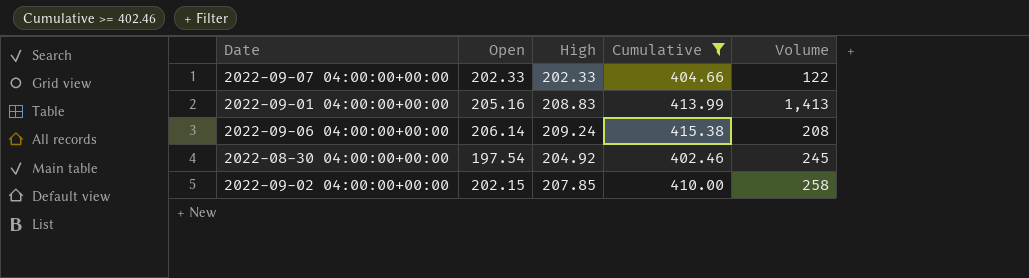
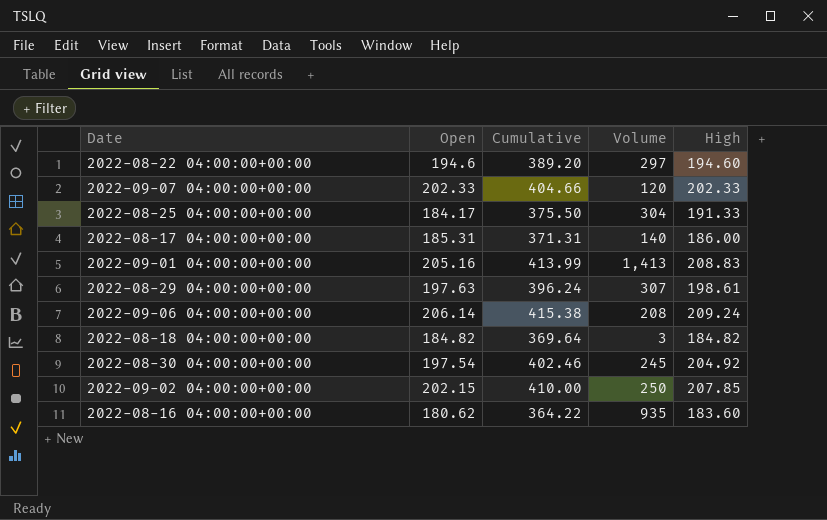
filter: Cumulative >= 402.46 -> none
column High | position: 3 -> 5
2022-09-07 04:00:00+00:00 | Volume: 122 -> 120
2022-09-02 04:00:00+00:00 | Volume: 258 -> 250

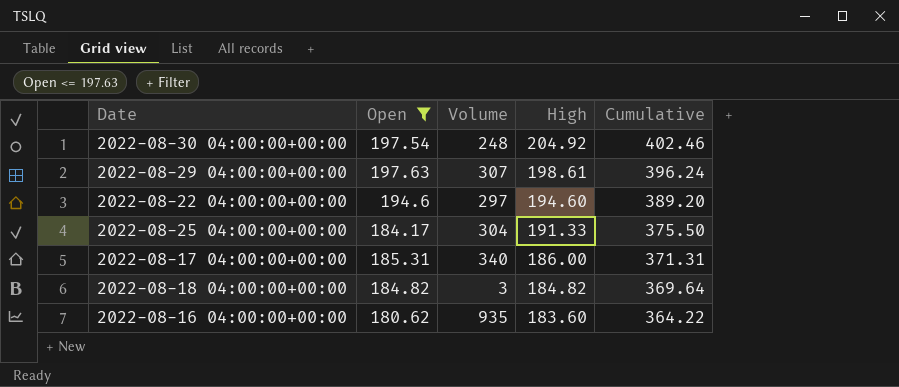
filter: none -> Open <= 197.63
row order: none -> High descending
column Cumulative | position: 3 -> 5
2022-08-30 04:00:00+00:00 | Volume: 245 -> 248
2022-08-17 04:00:00+00:00 | Volume: 140 -> 340

